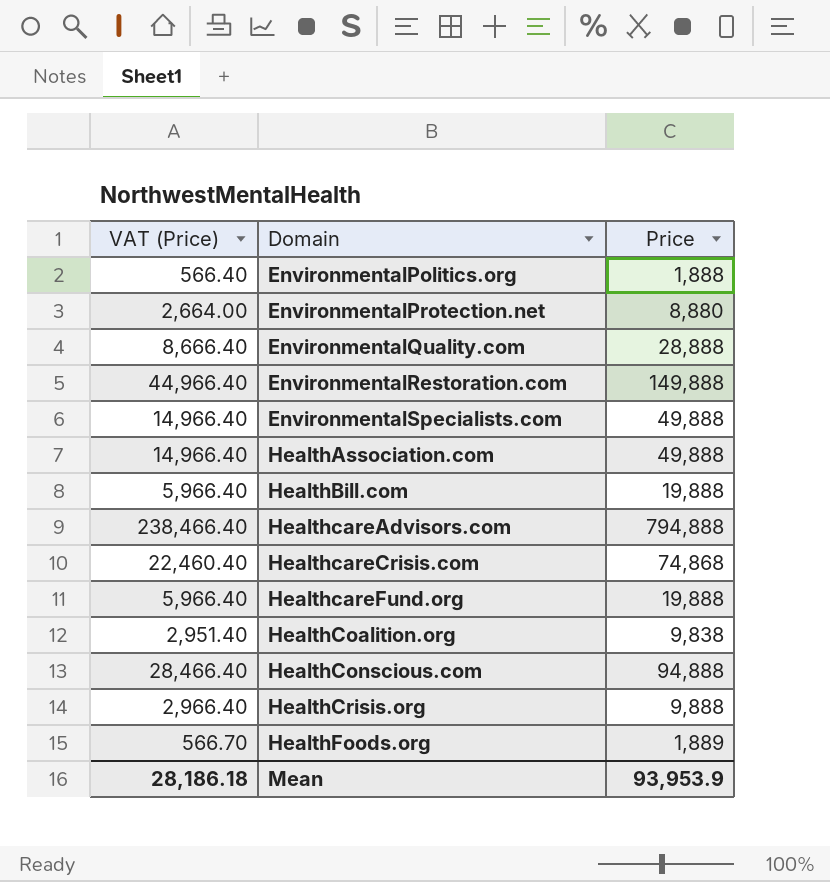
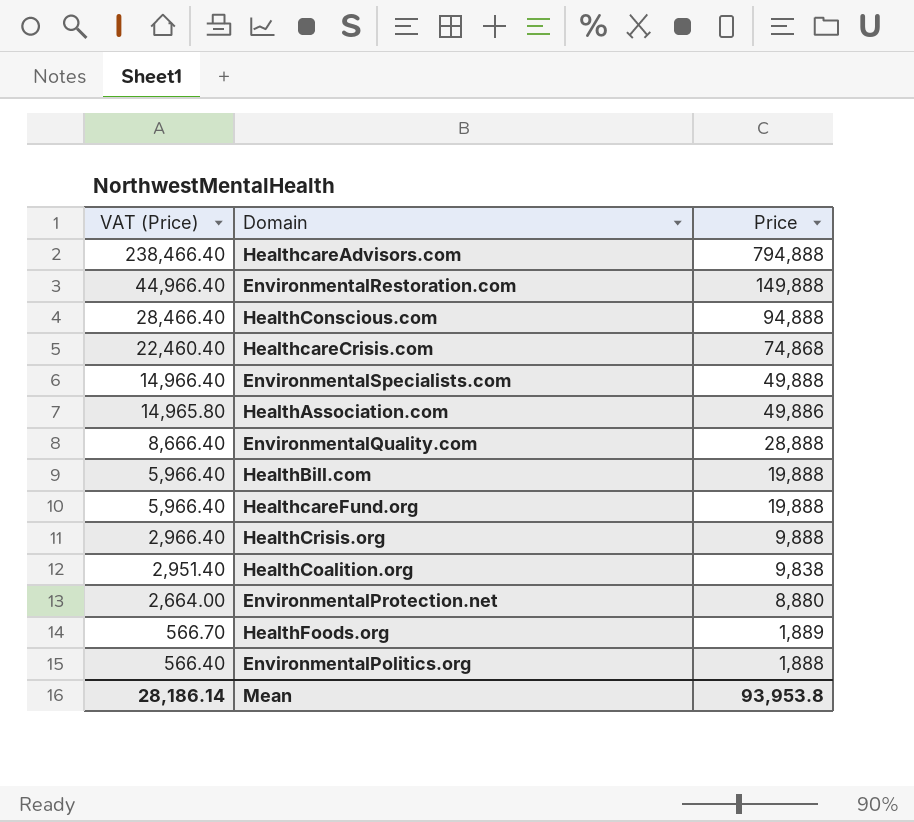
row order: Domain ascending -> VAT (Price) descending
HealthAssociation.com | VAT (Price): 14,966.40 -> 14,965.80
HealthAssociation.com | Price: 49,888 -> 49,886
Mean | VAT (Price): 28,186.18 -> 28,186.14
Mean | Price: 93,953.9 -> 93,953.8

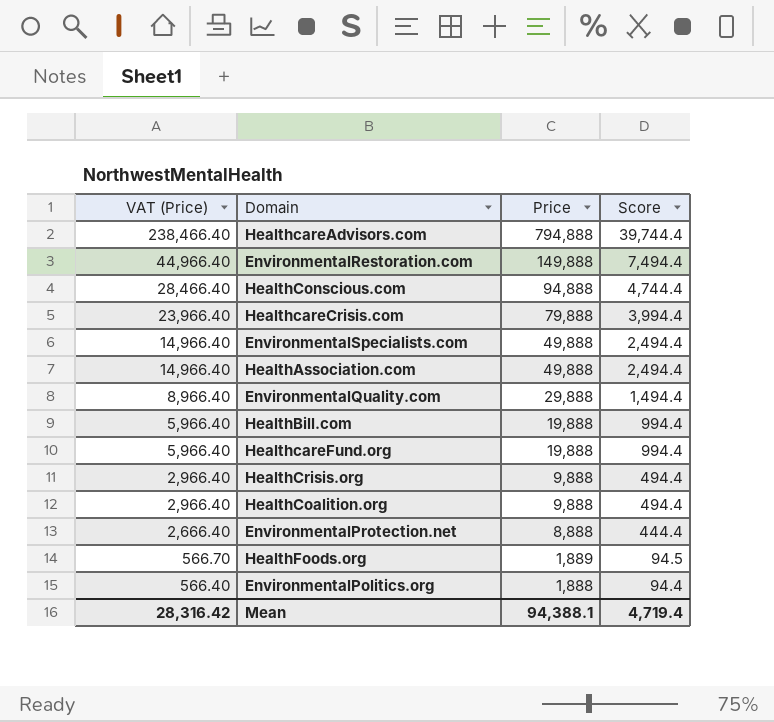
column Score | formula: none -> [Price] * 0.05
HealthcareCrisis.com | VAT (Price): 22,460.40 -> 23,966.40
HealthcareCrisis.com | Price: 74,868 -> 79,888
HealthAssociation.com | VAT (Price): 14,965.80 -> 14,966.40
HealthAssociation.com | Price: 49,886 -> 49,888
EnvironmentalQuality.com | VAT (Price): 8,666.40 -> 8,966.40
EnvironmentalQuality.com | Price: 28,888 -> 29,888
HealthCoalition.org | VAT (Price): 2,951.40 -> 2,966.40
HealthCoalition.org | Price: 9,838 -> 9,888
EnvironmentalProtection.net | VAT (Price): 2,664.00 -> 2,666.40
EnvironmentalProtection.net | Price: 8,880 -> 8,888
Mean | VAT (Price): 28,186.14 -> 28,316.42
Mean | Price: 93,953.8 -> 94,388.1

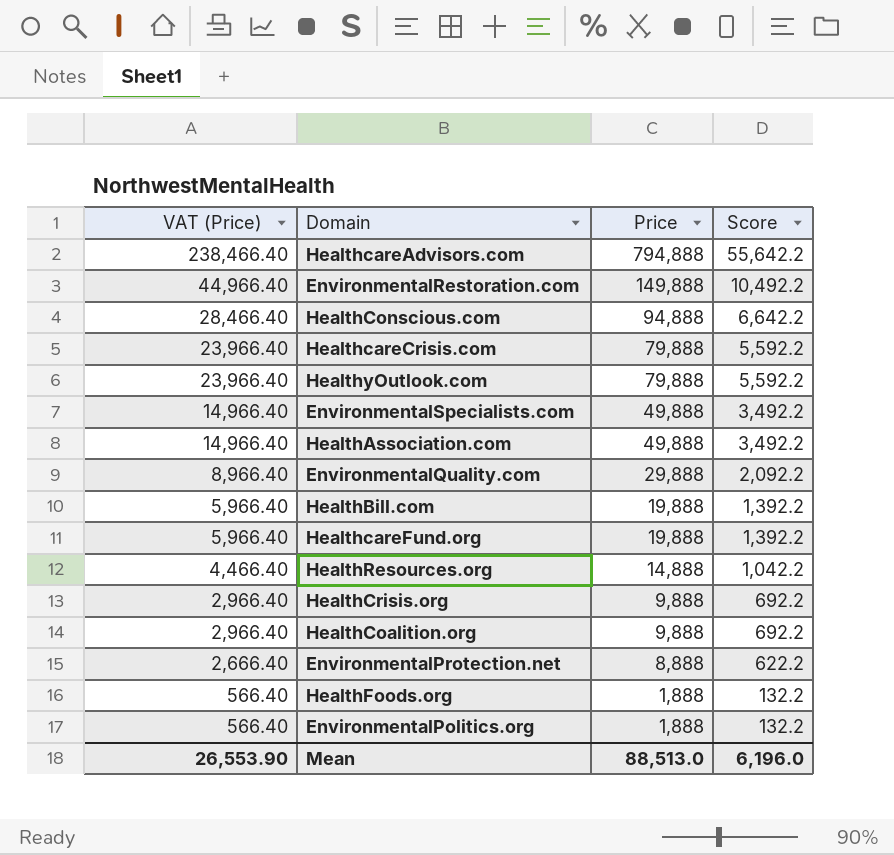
column Score | formula: [Price] * 0.05 -> [Price] * 0.07
row HealthyOutlook.com: none -> 23,966.40 | 79,888 | 5,592.2
row HealthResources.org: none -> 4,466.40 | 14,888 | 1,042.2
HealthFoods.org | VAT (Price): 566.70 -> 566.40
HealthFoods.org | Price: 1,889 -> 1,888
Mean | VAT (Price): 28,316.42 -> 26,553.90
Mean | Price: 94,388.1 -> 88,513.0
Mean | Score: 4,719.4 -> 6,196.0

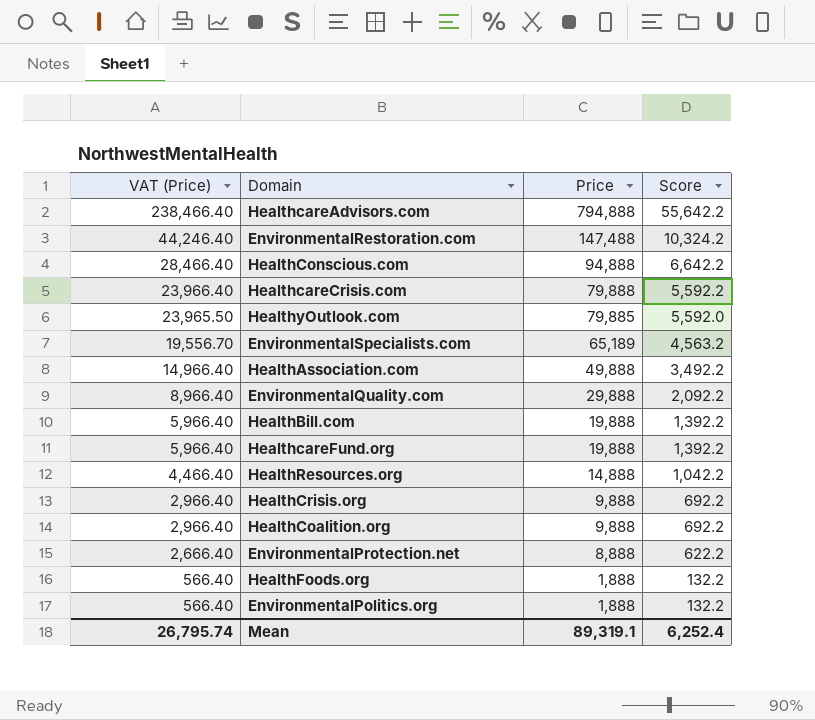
EnvironmentalRestoration.com | VAT (Price): 44,966.40 -> 44,246.40
EnvironmentalRestoration.com | Price: 149,888 -> 147,488
EnvironmentalRestoration.com | Score: 10,492.2 -> 10,324.2
HealthyOutlook.com | VAT (Price): 23,966.40 -> 23,965.50
HealthyOutlook.com | Price: 79,888 -> 79,885
HealthyOutlook.com | Score: 5,592.2 -> 5,592.0
EnvironmentalSpecialists.com | VAT (Price): 14,966.40 -> 19,556.70
EnvironmentalSpecialists.com | Price: 49,888 -> 65,189
EnvironmentalSpecialists.com | Score: 3,492.2 -> 4,563.2
Mean | VAT (Price): 26,553.90 -> 26,795.74
Mean | Price: 88,513.0 -> 89,319.1
Mean | Score: 6,196.0 -> 6,252.4

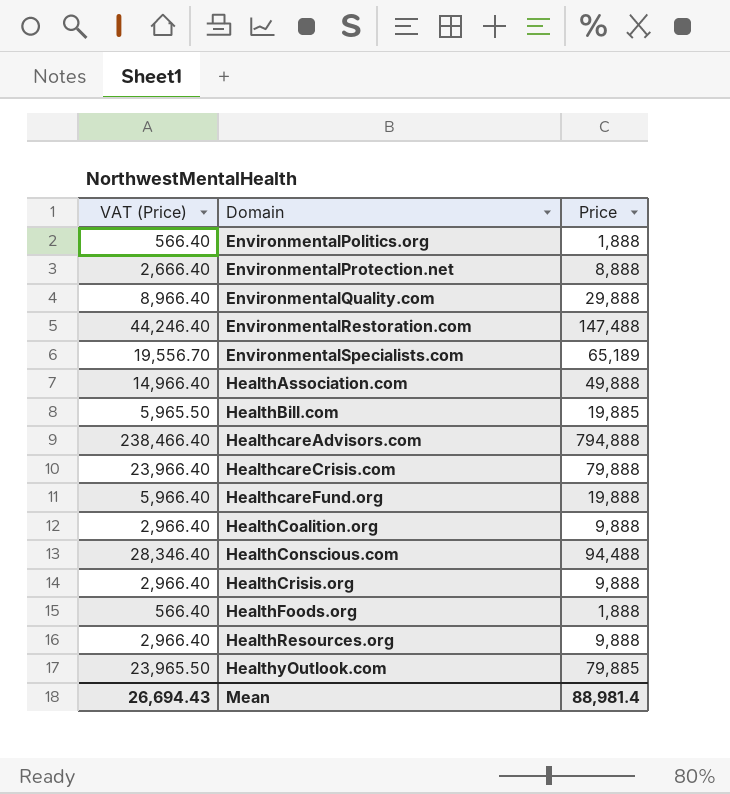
row order: VAT (Price) descending -> Domain ascending
column Score | formula: [Price] * 0.07 -> none
HealthBill.com | VAT (Price): 5,966.40 -> 5,965.50
HealthBill.com | Price: 19,888 -> 19,885
HealthConscious.com | VAT (Price): 28,466.40 -> 28,346.40
HealthConscious.com | Price: 94,888 -> 94,488
HealthResources.org | VAT (Price): 4,466.40 -> 2,966.40
HealthResources.org | Price: 14,888 -> 9,888
Mean | VAT (Price): 26,795.74 -> 26,694.43
Mean | Price: 89,319.1 -> 88,981.4

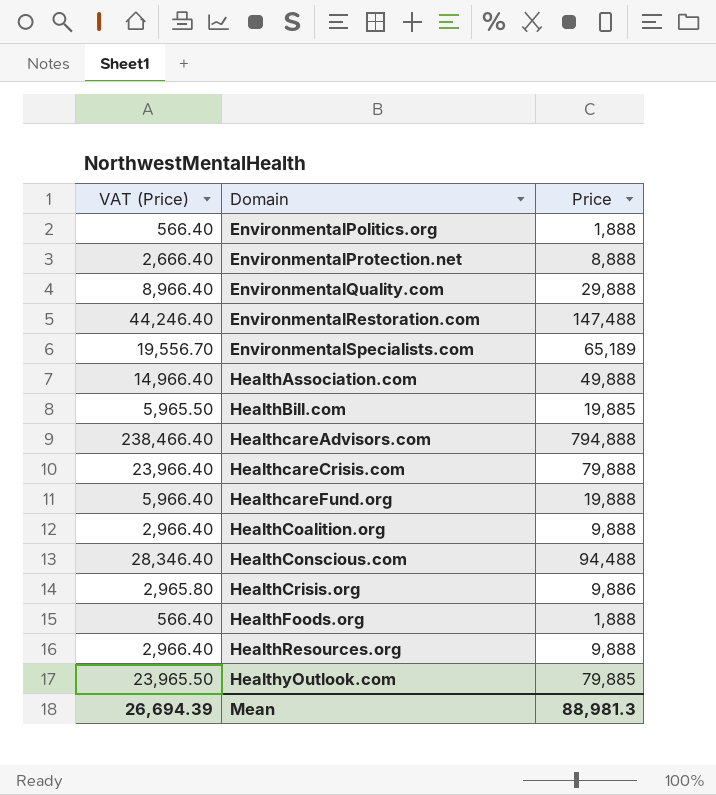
HealthCrisis.org | VAT (Price): 2,966.40 -> 2,965.80
HealthCrisis.org | Price: 9,888 -> 9,886
Mean | VAT (Price): 26,694.43 -> 26,694.39
Mean | Price: 88,981.4 -> 88,981.3

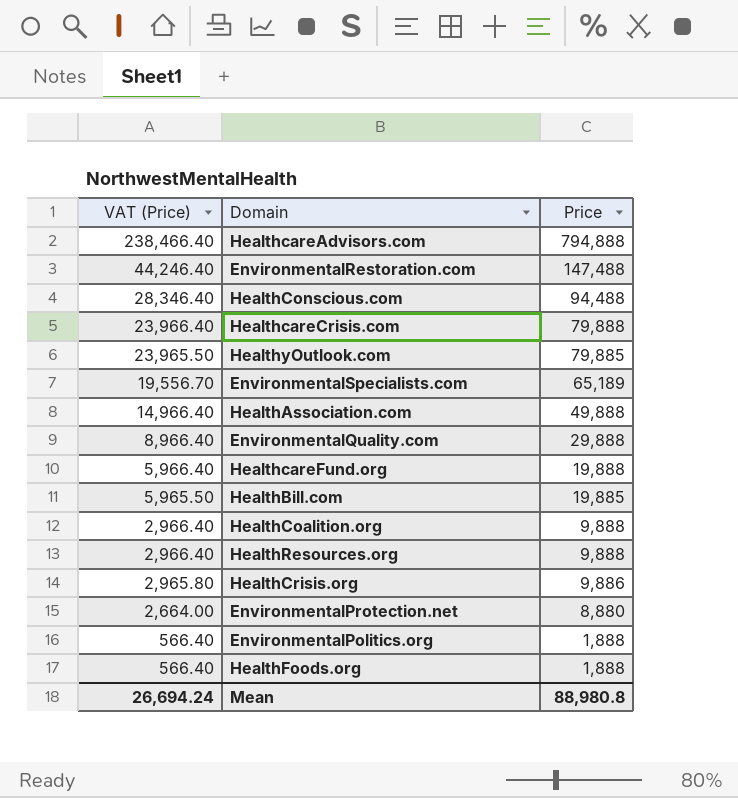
row order: Domain ascending -> VAT (Price) descending
EnvironmentalProtection.net | VAT (Price): 2,666.40 -> 2,664.00
EnvironmentalProtection.net | Price: 8,888 -> 8,880
Mean | VAT (Price): 26,694.39 -> 26,694.24
Mean | Price: 88,981.3 -> 88,980.8

